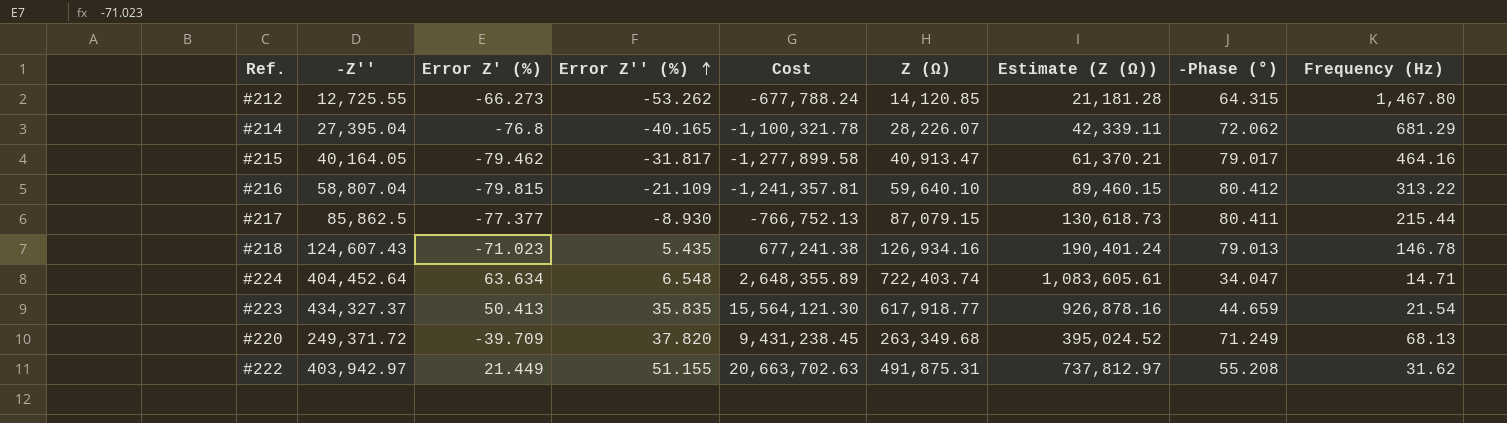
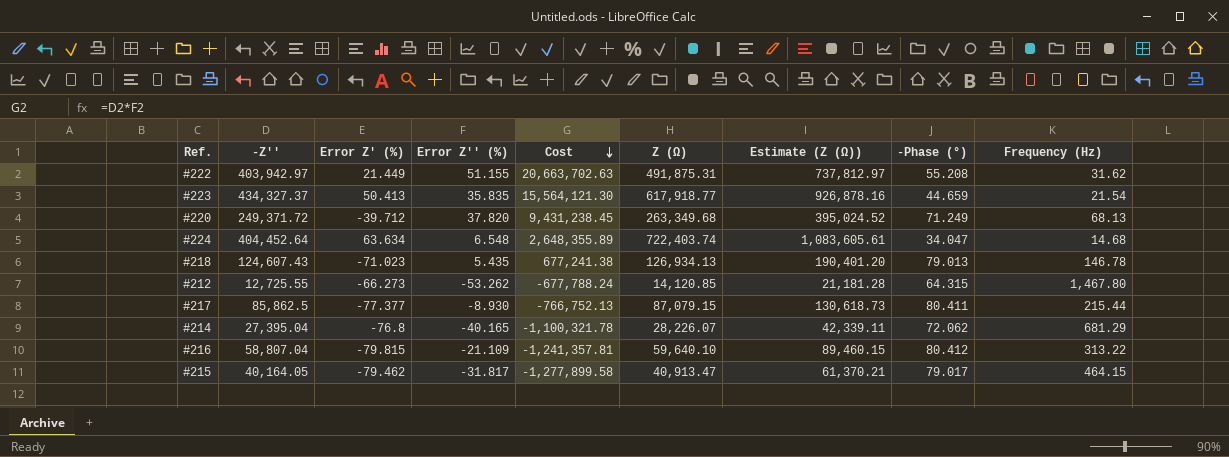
row order: Error Z'' (%) ascending -> Cost descending
#220 | Error Z' (%): -39.709 -> -39.712
#224 | Frequency (Hz): 14.71 -> 14.68
#218 | Z (Ω): 126,934.16 -> 126,934.13
#218 | Estimate (Z (Ω)): 190,401.24 -> 190,401.20
#215 | Frequency (Hz): 464.16 -> 464.15

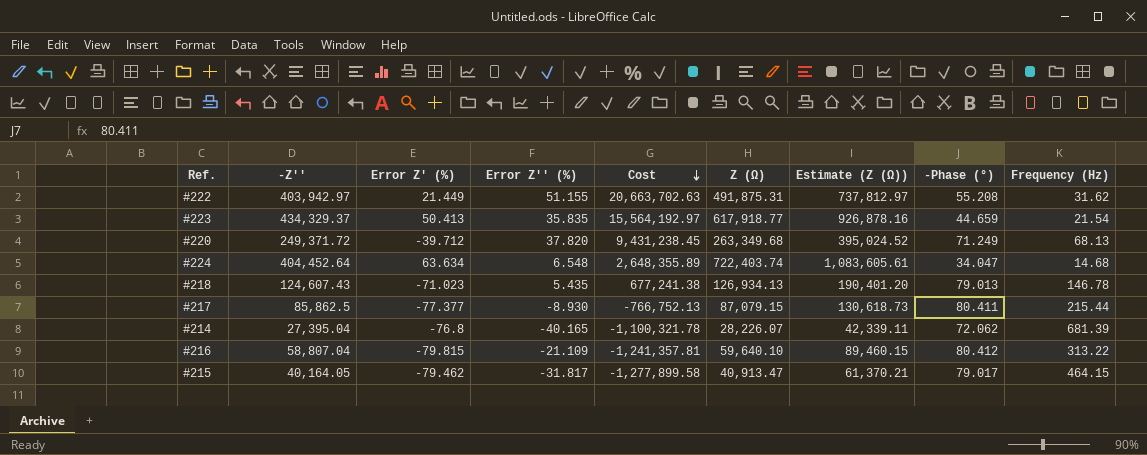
row #212: 12,725.55 | -66.273 | -53.262 | -677,788.24 | 14,120.85 | 21,181.28 | 64.315 | 1,467.80 -> none
#223 | -Z'': 434,327.37 -> 434,329.37
#223 | Cost: 15,564,121.30 -> 15,564,192.97
#214 | Frequency (Hz): 681.29 -> 681.39

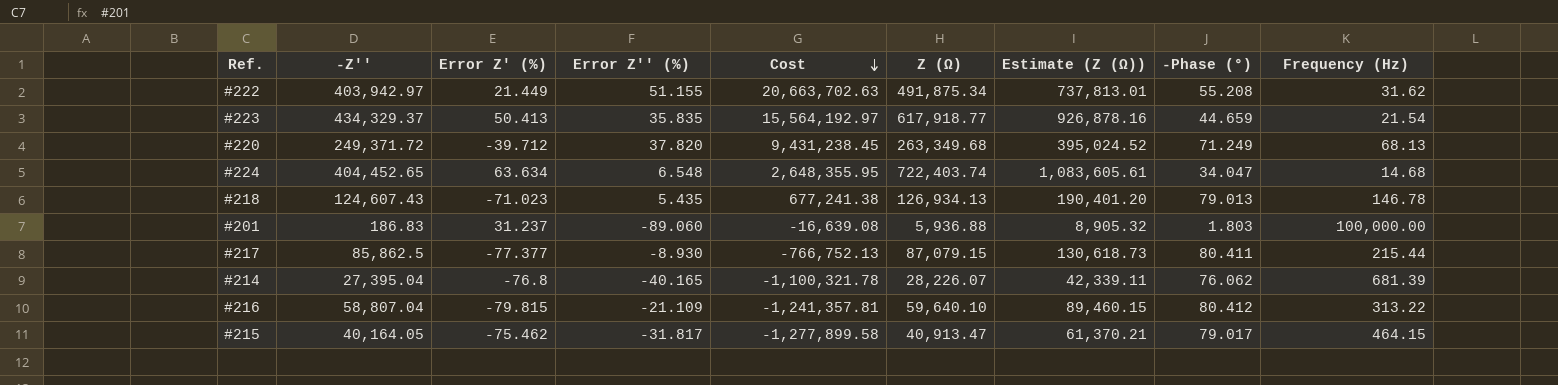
#222 | Z (Ω): 491,875.31 -> 491,875.34
#222 | Estimate (Z (Ω)): 737,812.97 -> 737,813.01
#224 | -Z'': 404,452.64 -> 404,452.65
#224 | Cost: 2,648,355.89 -> 2,648,355.95
row #201: none -> 186.83 | 31.237 | -89.060 | -16,639.08 | 5,936.88 | 8,905.32 | 1.803 | 100,000.00
#214 | -Phase (°): 72.062 -> 76.062
#215 | Error Z' (%): -79.462 -> -75.462

